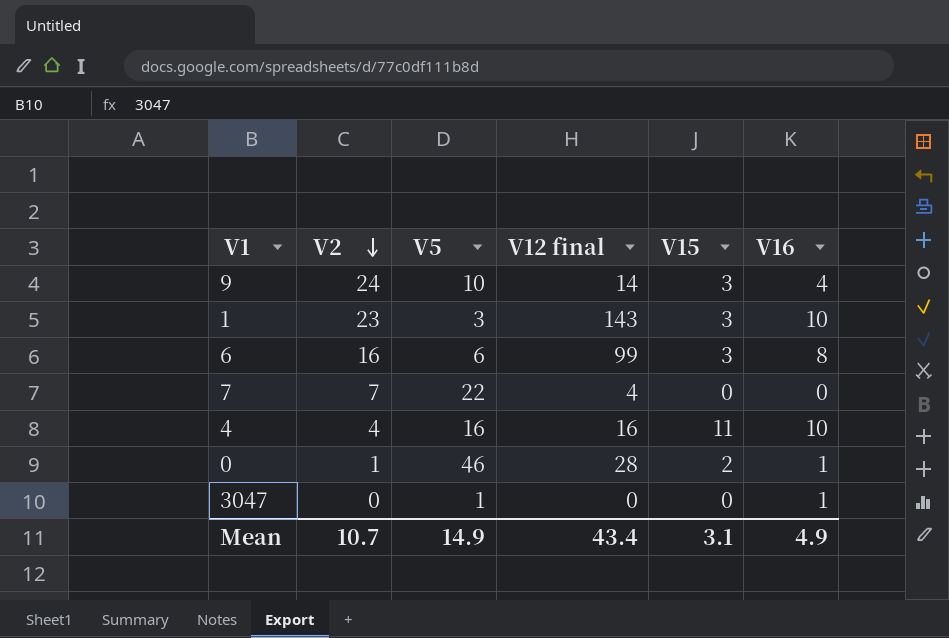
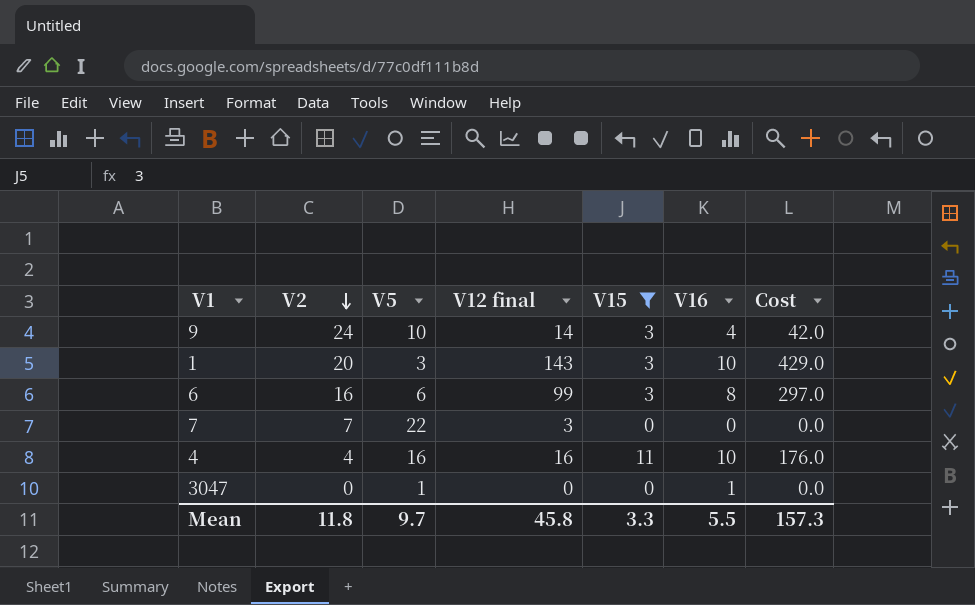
filter: none -> V15 != 2
column Cost | formula: none -> [V12 final] * [V15]
1 | V2: 23 -> 20
7 | V12 final: 4 -> 3
Mean | V2: 10.7 -> 11.8
Mean | V5: 14.9 -> 9.7
Mean | V12 final: 43.4 -> 45.8
Mean | V15: 3.1 -> 3.3
Mean | V16: 4.9 -> 5.5

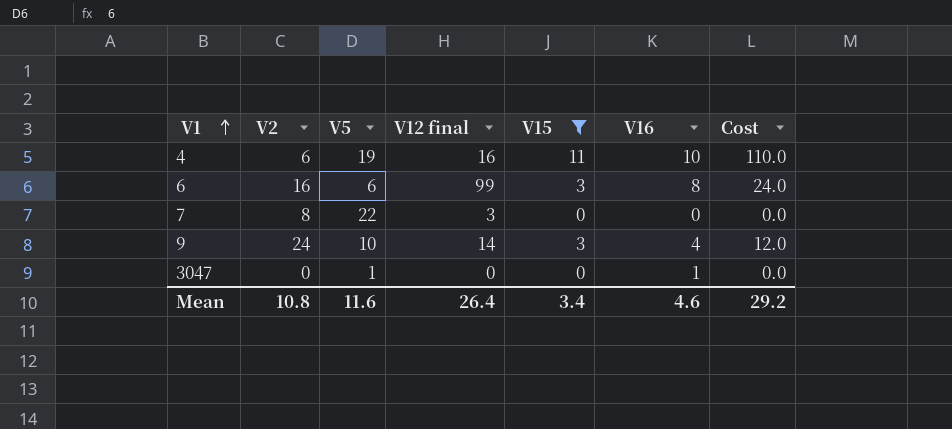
row order: V2 descending -> V1 ascending
column Cost | formula: [V12 final] * [V15] -> [V15] * [V16]
row 1: 20 | 3 | 143 | 3 | 10 | 429.0 -> none
4 | V2: 4 -> 6
4 | V5: 16 -> 19
7 | V2: 7 -> 8
Mean | V2: 11.8 -> 10.8
Mean | V5: 9.7 -> 11.6
Mean | V12 final: 45.8 -> 26.4
Mean | V15: 3.3 -> 3.4
Mean | V16: 5.5 -> 4.6
Mean | Cost: 157.3 -> 29.2

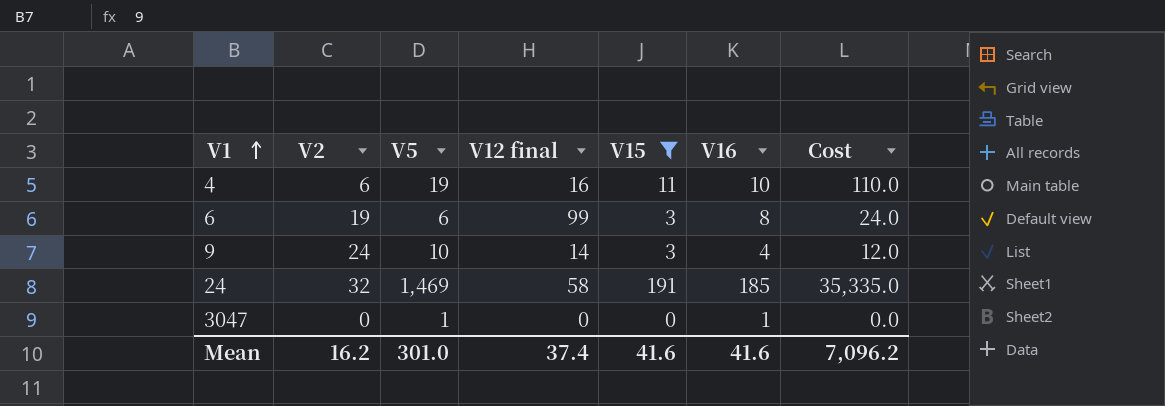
row 7: 8 | 22 | 3 | 0 | 0 | 0.0 -> none
6 | V2: 16 -> 19
row 24: none -> 32 | 1,469 | 58 | 191 | 185 | 35,335.0
Mean | V2: 10.8 -> 16.2
Mean | V5: 11.6 -> 301.0
Mean | V12 final: 26.4 -> 37.4
Mean | V15: 3.4 -> 41.6
Mean | V16: 4.6 -> 41.6
Mean | Cost: 29.2 -> 7,096.2

